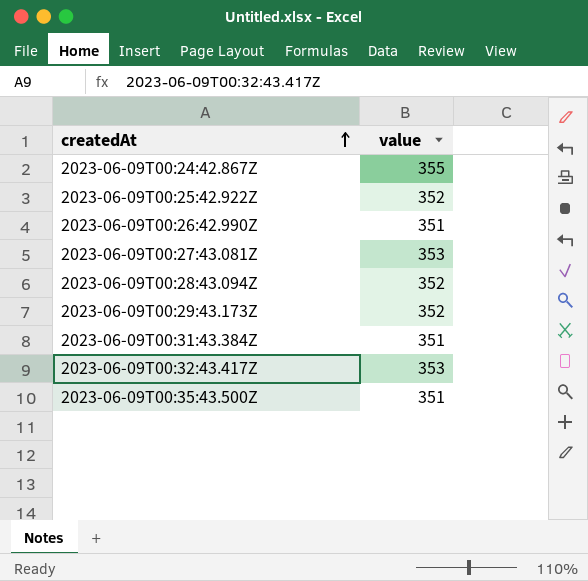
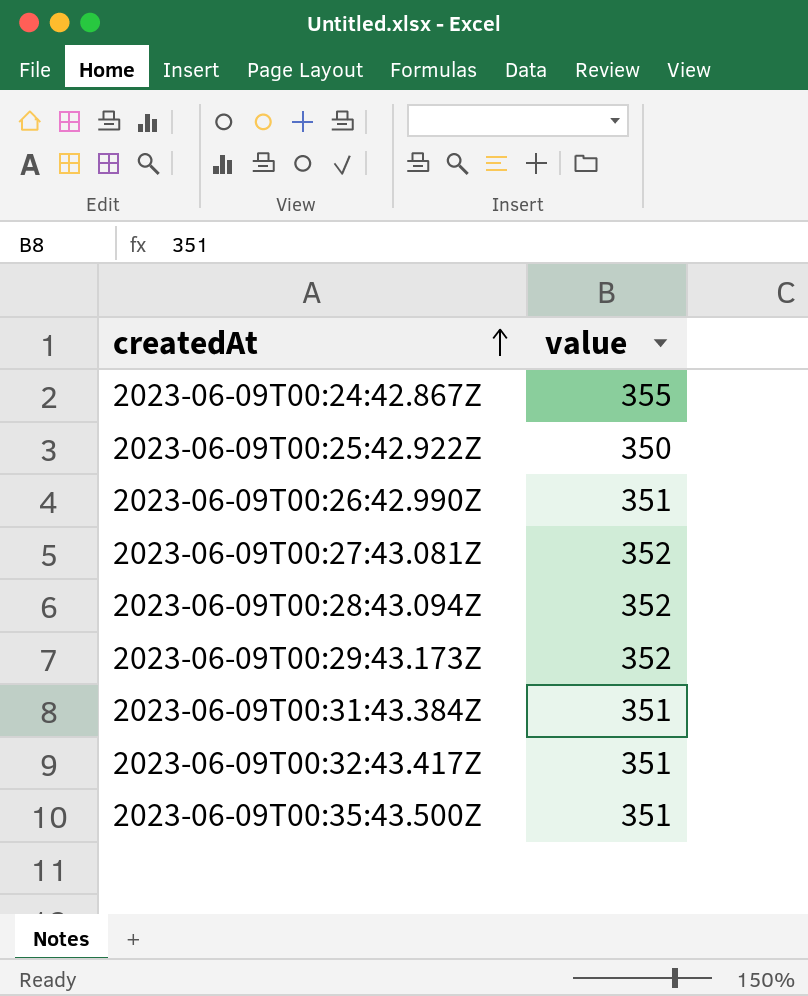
2023-06-09T00:25:42.922Z | value: 352 -> 350
2023-06-09T00:27:43.081Z | value: 353 -> 352
2023-06-09T00:32:43.417Z | value: 353 -> 351

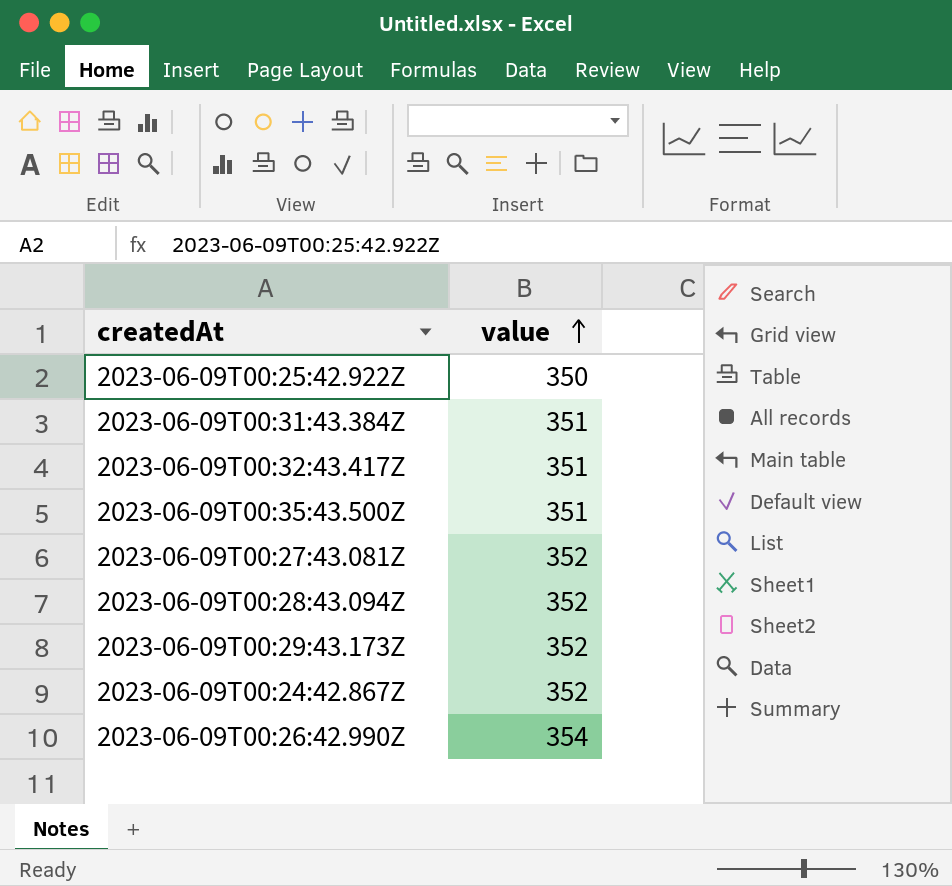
row order: createdAt ascending -> value ascending
2023-06-09T00:24:42.867Z | value: 355 -> 352
2023-06-09T00:26:42.990Z | value: 351 -> 354

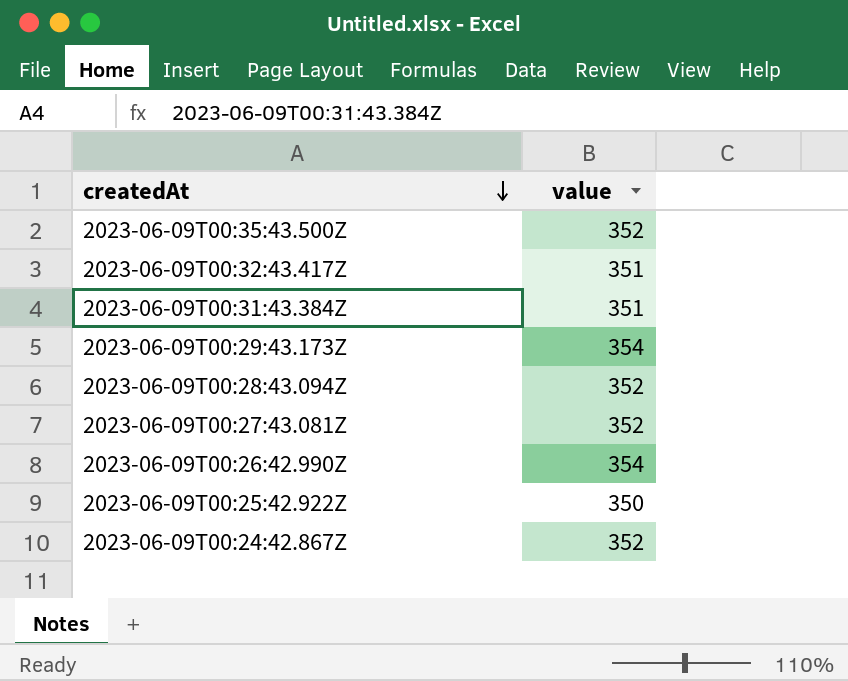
row order: value ascending -> createdAt descending
2023-06-09T00:35:43.500Z | value: 351 -> 352
2023-06-09T00:29:43.173Z | value: 352 -> 354

